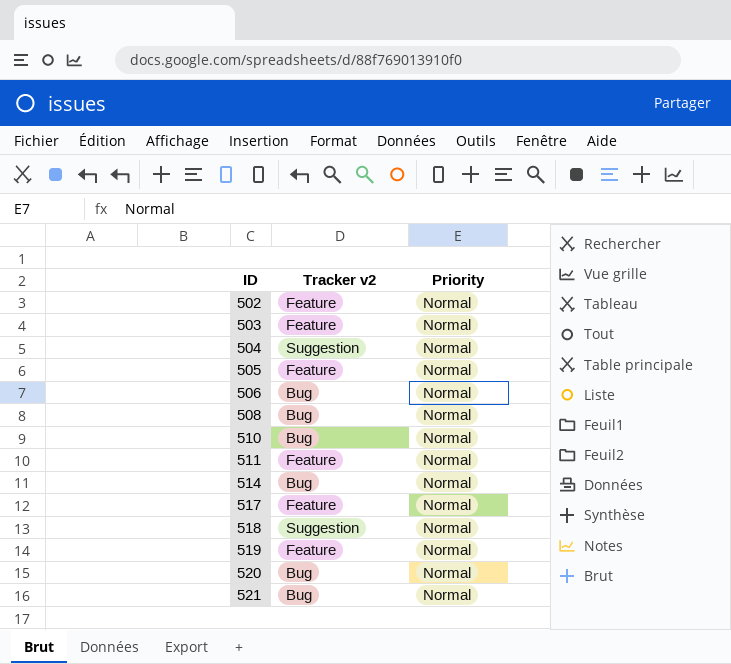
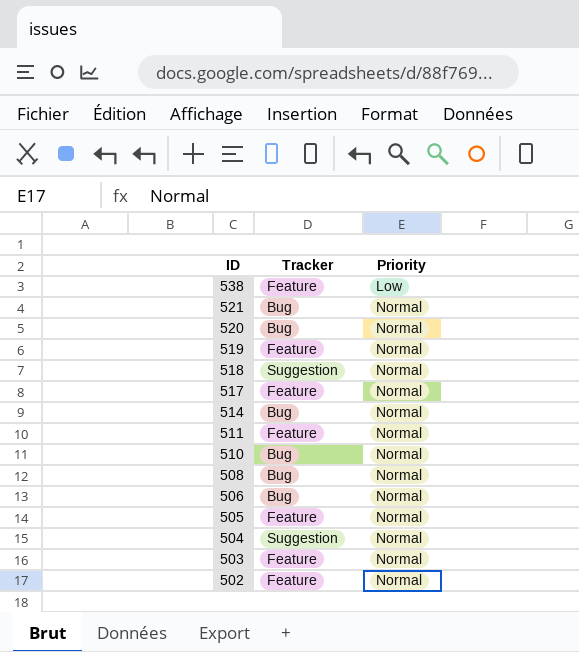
row order: ID ascending -> ID descending
column name: Tracker v2 -> Tracker
row 538: none -> Feature | Low

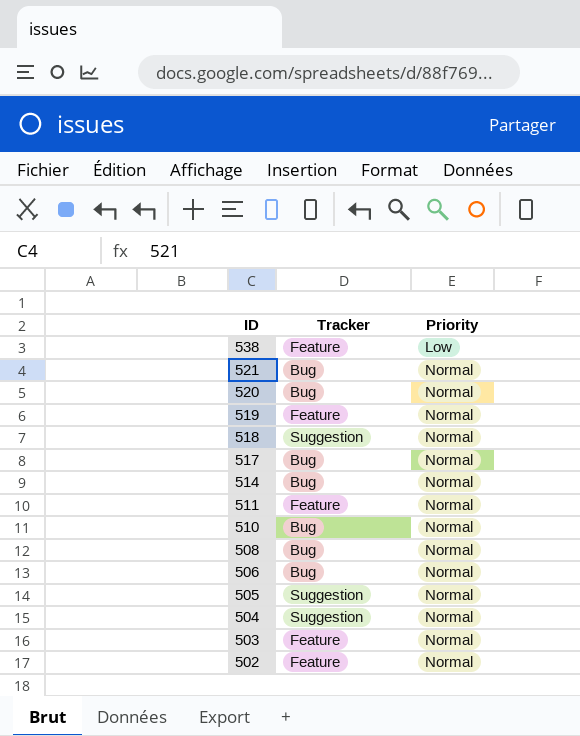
517 | Tracker: Feature -> Bug
505 | Tracker: Feature -> Suggestion

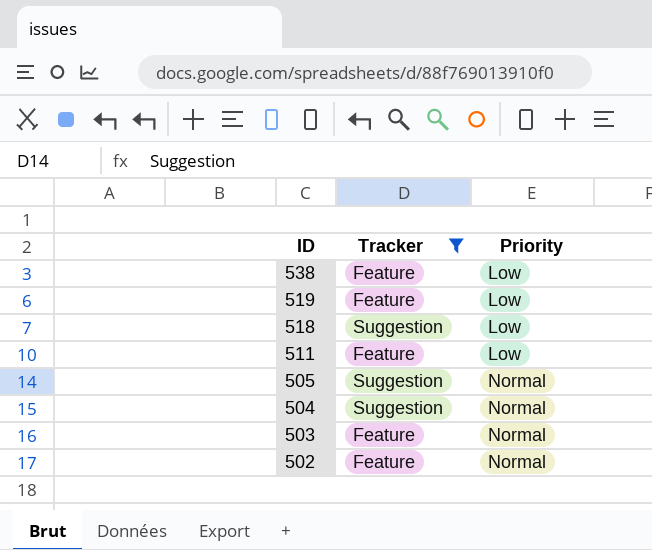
filter: none -> Tracker != Bug
519 | Priority: Normal -> Low
518 | Priority: Normal -> Low
511 | Priority: Normal -> Low

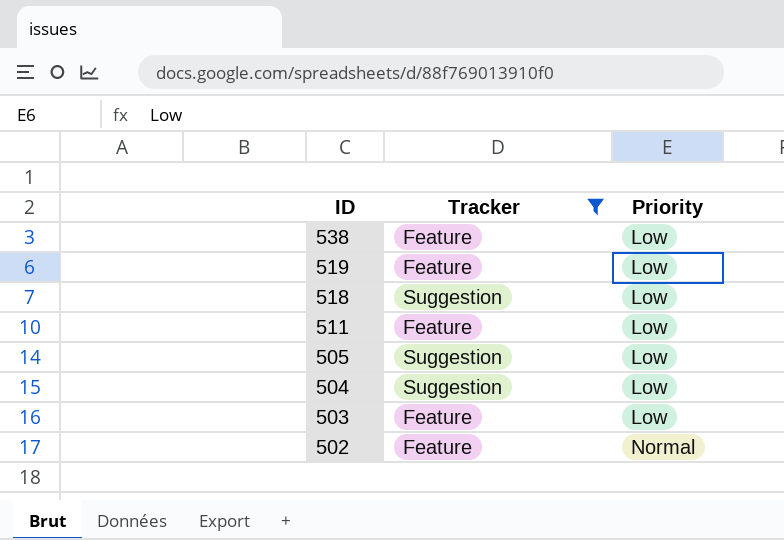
505 | Priority: Normal -> Low
504 | Priority: Normal -> Low
503 | Priority: Normal -> Low

